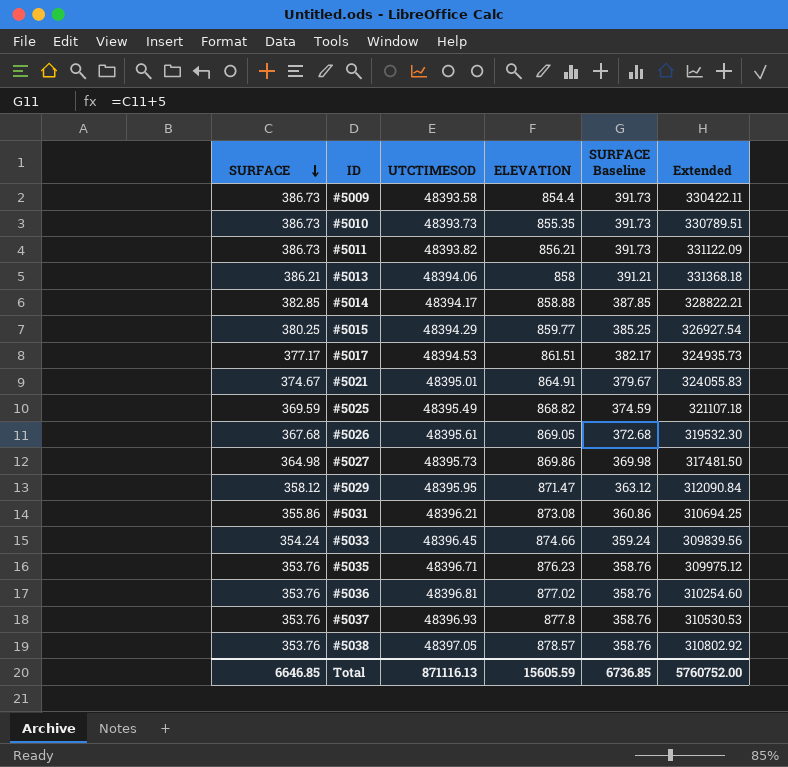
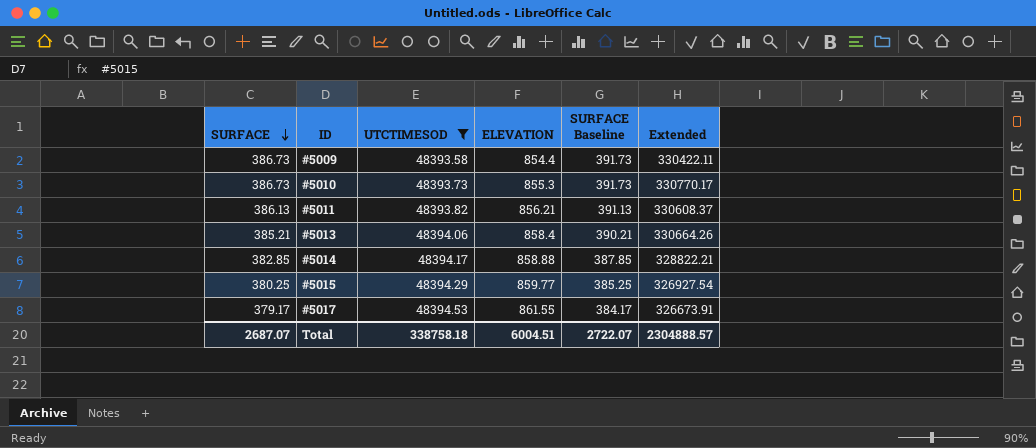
filter: none -> UTCTIMESOD <= 48394.53
#5010 | ELEVATION: 855.35 -> 855.3
#5010 | Extended: 330789.51 -> 330770.17
#5011 | SURFACE: 386.73 -> 386.13
#5011 | SURFACE Baseline: 391.73 -> 391.13
#5011 | Extended: 331122.09 -> 330608.37
#5013 | SURFACE: 386.21 -> 385.21
#5013 | ELEVATION: 858 -> 858.4
#5013 | SURFACE Baseline: 391.21 -> 390.21
#5013 | Extended: 331368.18 -> 330664.26
#5017 | SURFACE: 377.17 -> 379.17
#5017 | ELEVATION: 861.51 -> 861.55
#5017 | SURFACE Baseline: 382.17 -> 384.17
#5017 | Extended: 324935.73 -> 326673.91
Total | SURFACE: 6646.85 -> 2687.07
Total | UTCTIMESOD: 871116.13 -> 338758.18
Total | ELEVATION: 15605.59 -> 6004.51
Total | SURFACE Baseline: 6736.85 -> 2722.07
Total | Extended: 5760752.00 -> 2304888.57

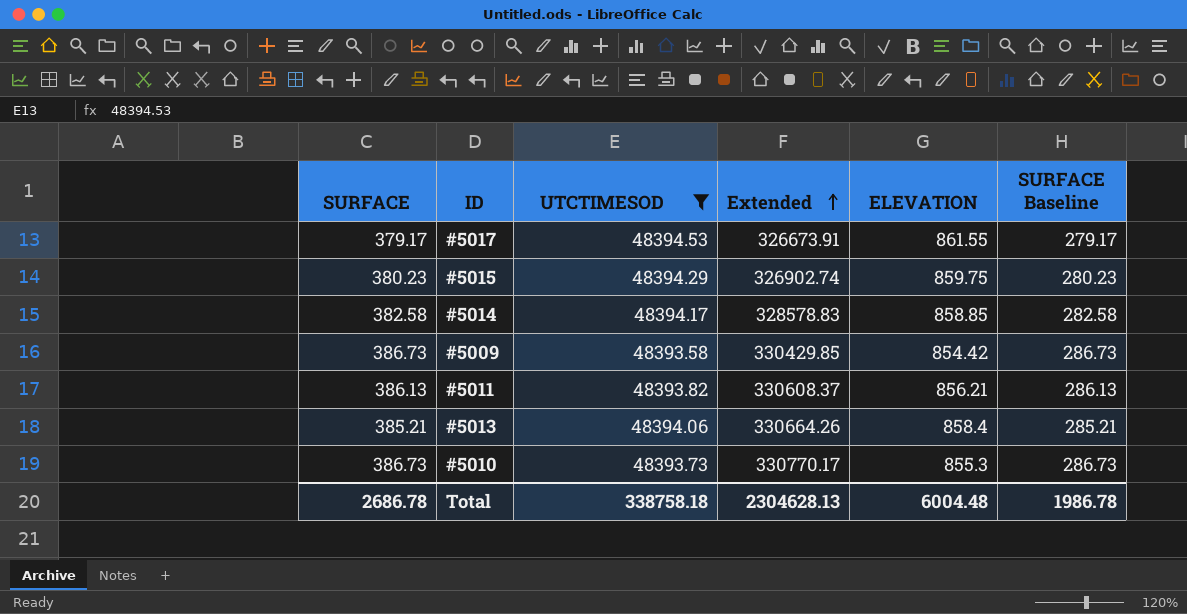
row order: SURFACE descending -> Extended ascending
column Extended | position: 6 -> 4
column SURFACE Baseline | formula: [SURFACE] + 5 -> [SURFACE] - 100
#5015 | SURFACE: 380.25 -> 380.23
#5015 | Extended: 326927.54 -> 326902.74
#5015 | ELEVATION: 859.77 -> 859.75
#5014 | SURFACE: 382.85 -> 382.58
#5014 | Extended: 328822.21 -> 328578.83
#5014 | ELEVATION: 858.88 -> 858.85
#5009 | Extended: 330422.11 -> 330429.85
#5009 | ELEVATION: 854.4 -> 854.42
Total | SURFACE: 2687.07 -> 2686.78
Total | Extended: 2304888.57 -> 2304628.13
Total | ELEVATION: 6004.51 -> 6004.48
Total | SURFACE Baseline: 2722.07 -> 1986.78

